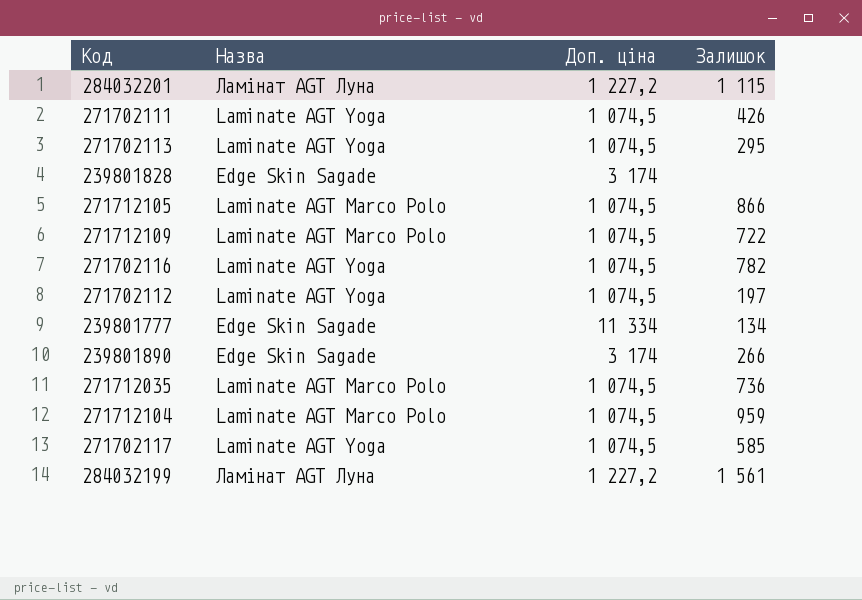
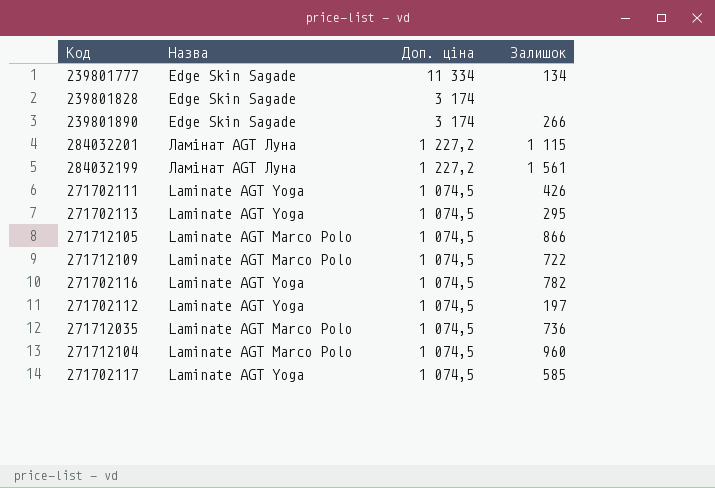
row order: none -> Доп. ціна descending
271712104 | Залишок: 959 -> 960

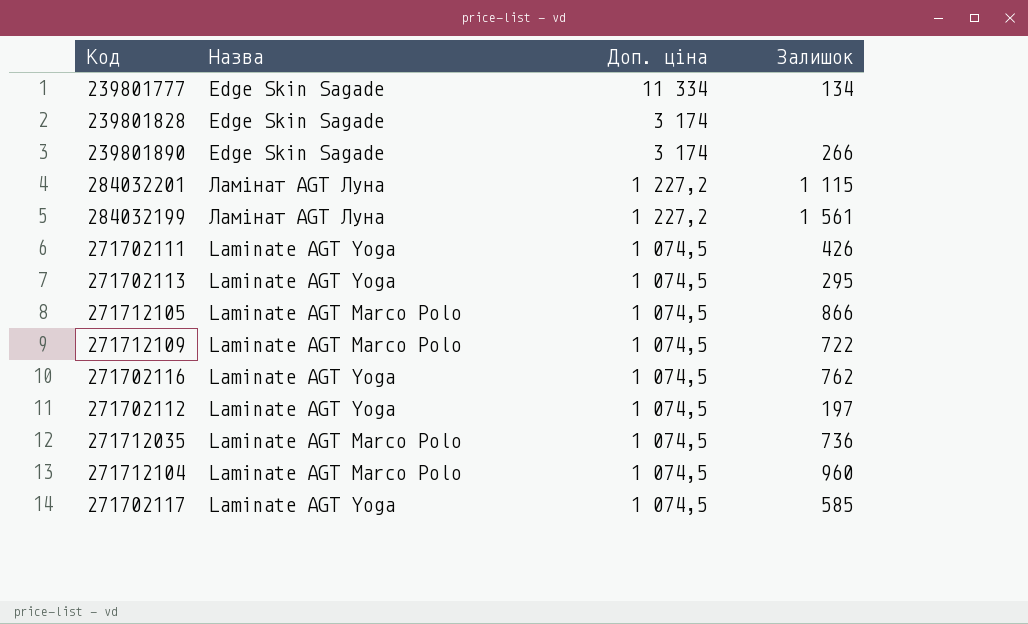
271702116 | Залишок: 782 -> 762

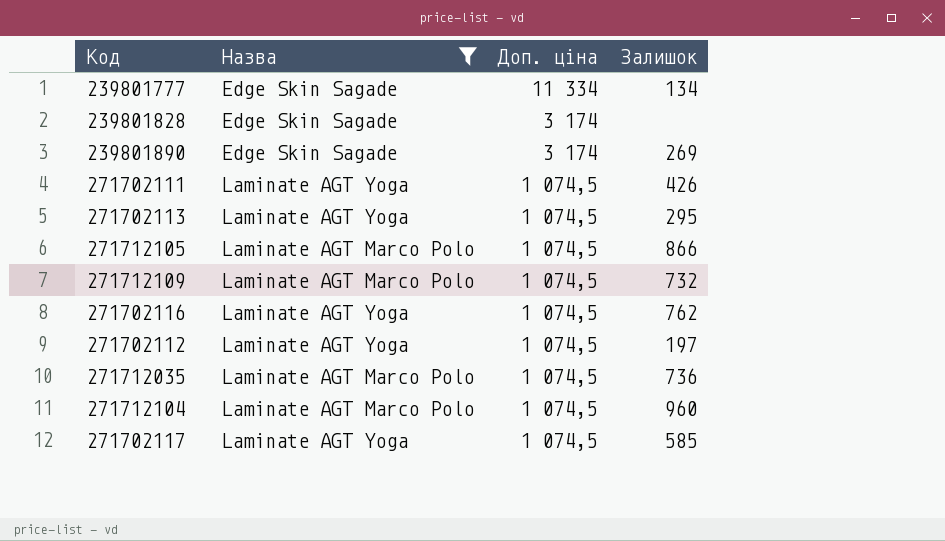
filter: none -> Назва != Ламінат AGT Луна
239801890 | Залишок: 266 -> 269
271712109 | Залишок: 722 -> 732

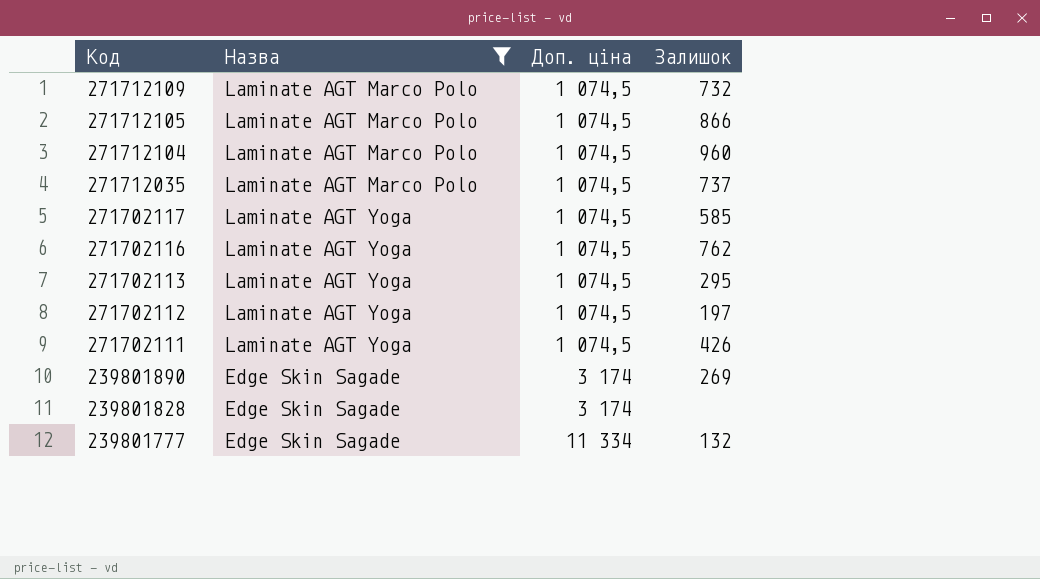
row order: Доп. ціна descending -> Код descending
271712035 | Залишок: 736 -> 737
239801777 | Залишок: 134 -> 132

